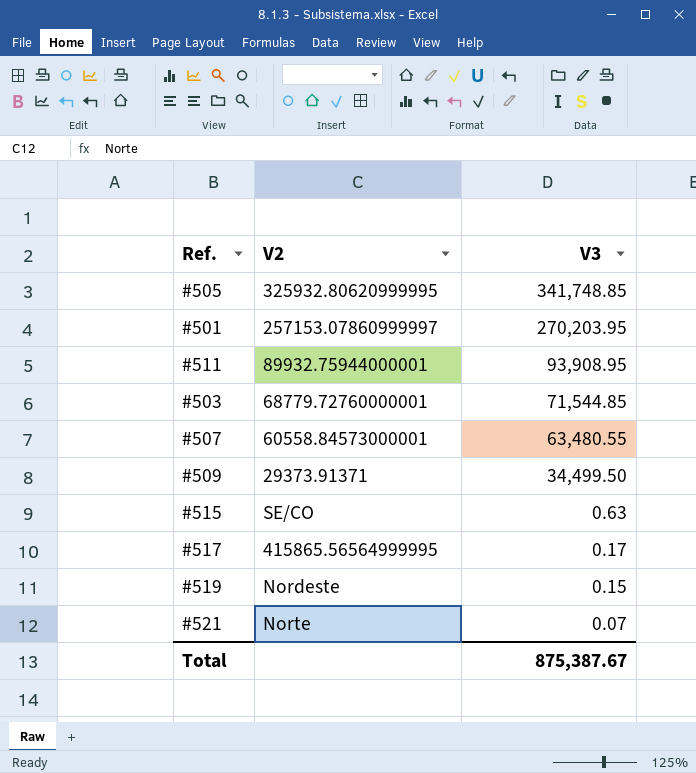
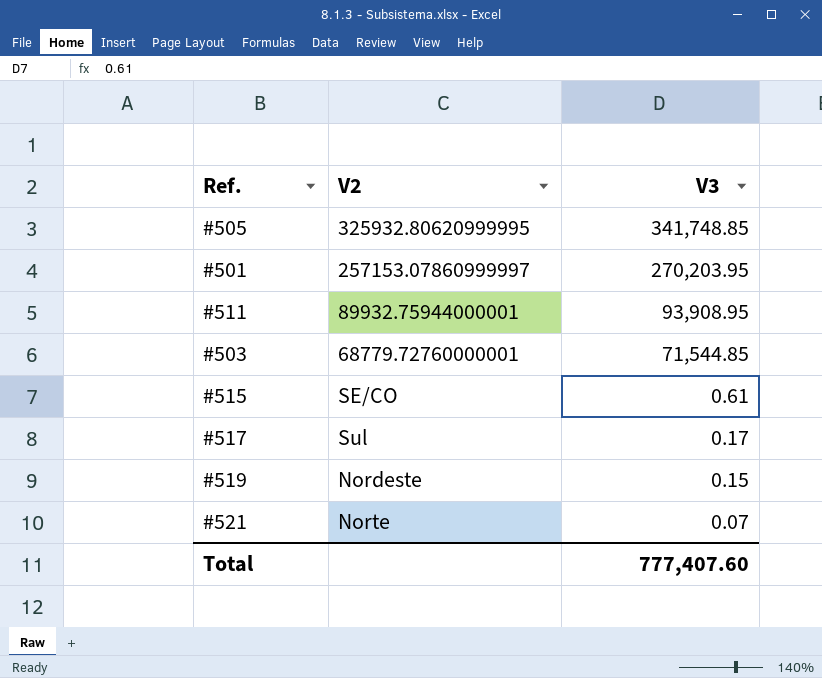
row #507: 60558.84573000001 | 63,480.55 -> none
row #509: 29373.91371 | 34,499.50 -> none
#515 | V3: 0.63 -> 0.61
#517 | V2: 415865.56564999995 -> Sul
Total | V3: 875,387.67 -> 777,407.60

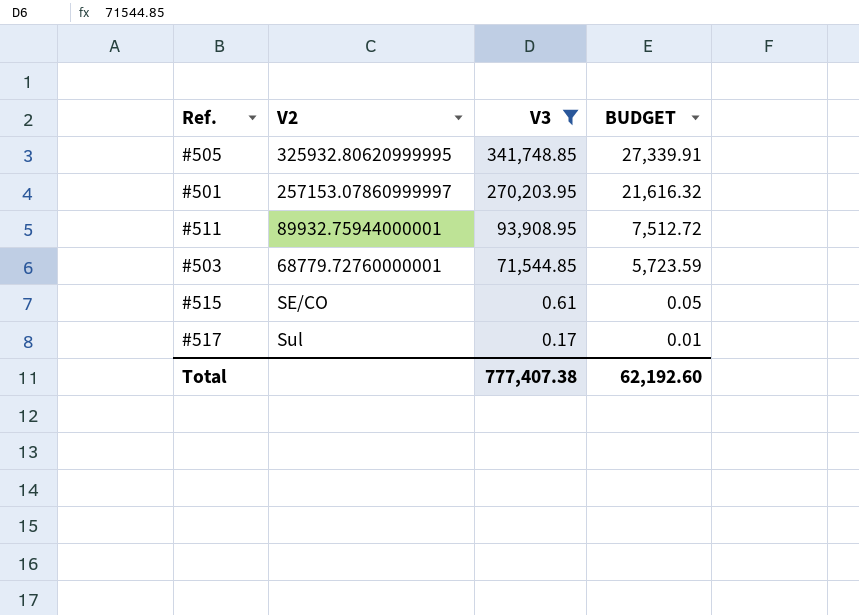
filter: none -> V3 >= 0.17
column BUDGET | formula: none -> [V3] * 0.08
Total | V3: 777,407.60 -> 777,407.38

